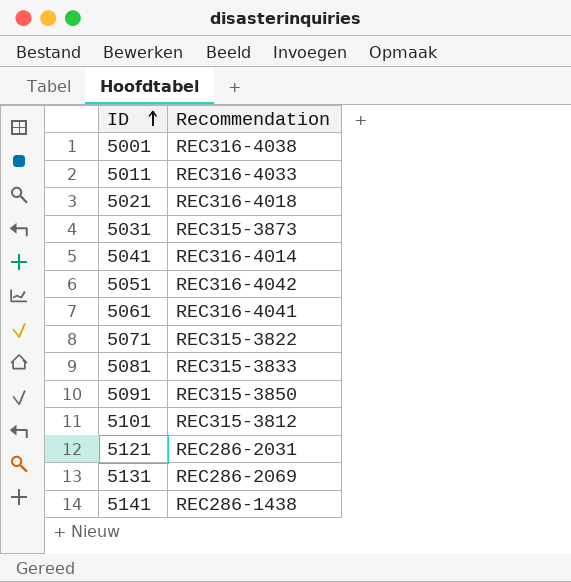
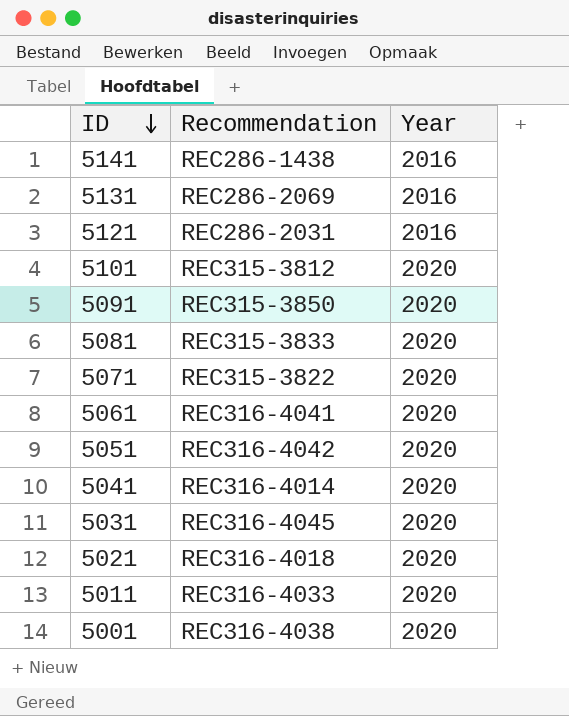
row order: ID ascending -> ID descending
column Year | position: none -> 3
5031 | Recommendation: REC315-3873 -> REC316-4045

